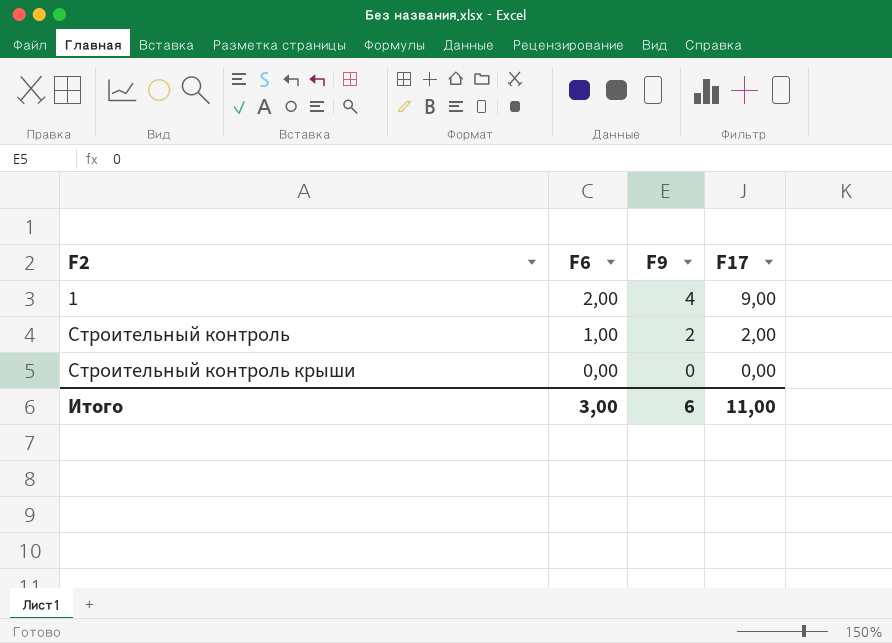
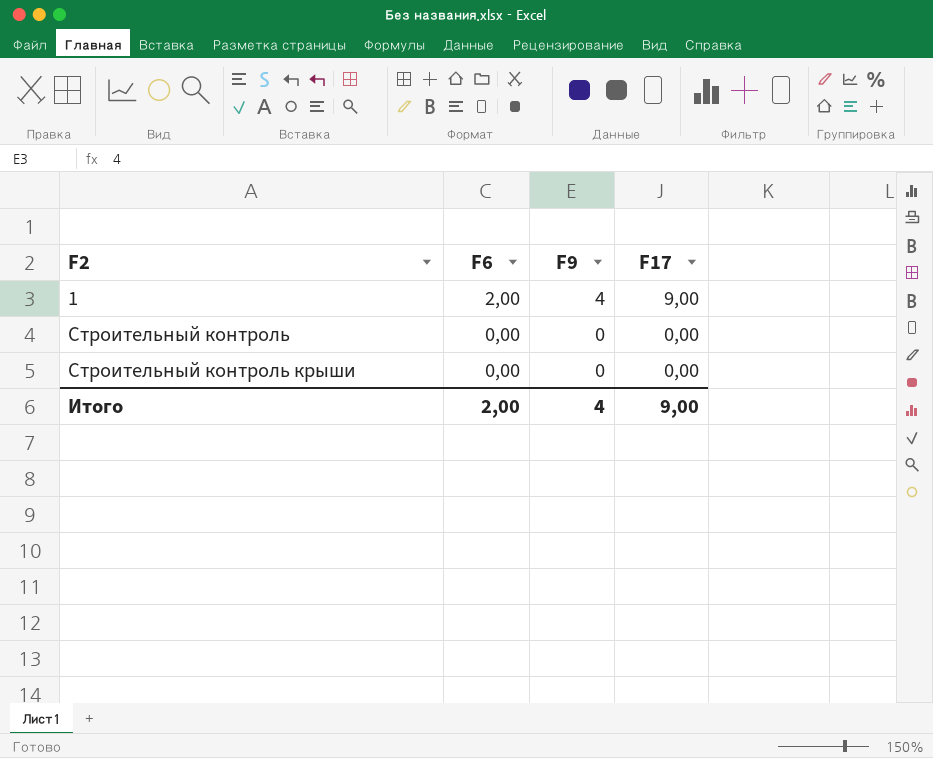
Строительный контроль | F6: 1,00 -> 0,00
Строительный контроль | F9: 2 -> 0
Строительный контроль | F17: 2,00 -> 0,00
Итого | F6: 3,00 -> 2,00
Итого | F9: 6 -> 4
Итого | F17: 11,00 -> 9,00

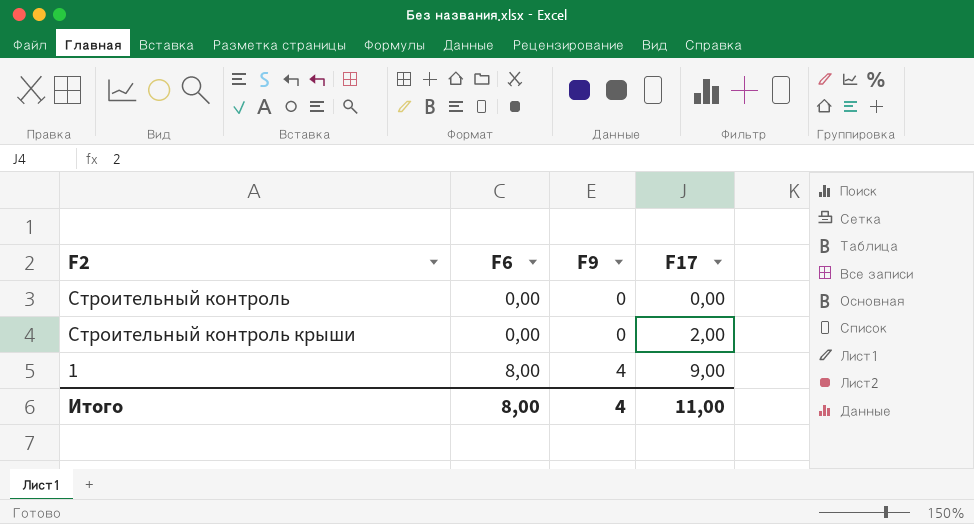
row order: F2 ascending -> F6 ascending
Строительный контроль крыши | F17: 0,00 -> 2,00
1 | F6: 2,00 -> 8,00
Итого | F6: 2,00 -> 8,00
Итого | F17: 9,00 -> 11,00

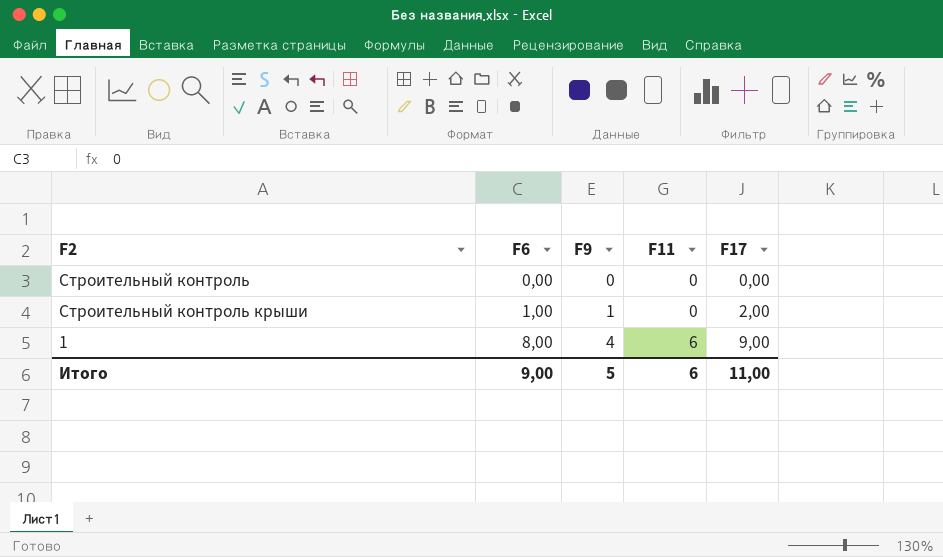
column F11 | position: none -> 4
Строительный контроль крыши | F6: 0,00 -> 1,00
Строительный контроль крыши | F9: 0 -> 1
Итого | F6: 8,00 -> 9,00
Итого | F9: 4 -> 5

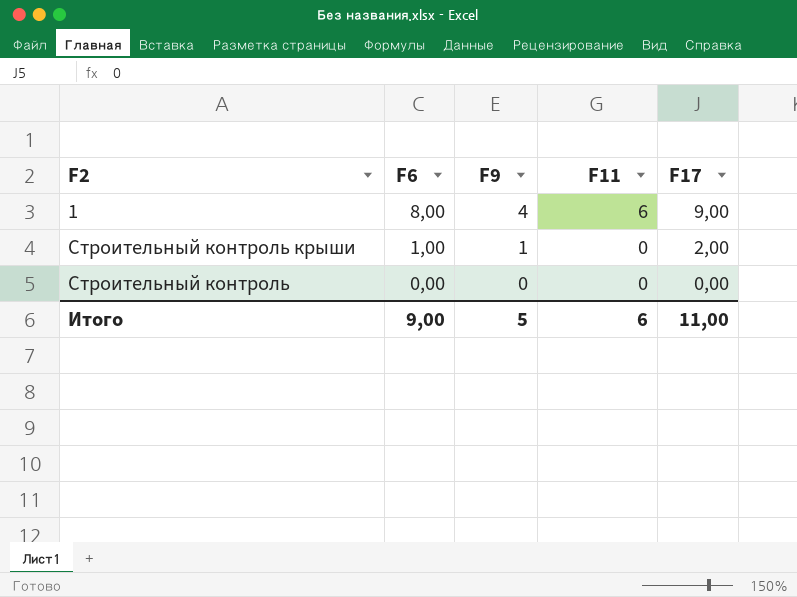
row order: F6 ascending -> F6 descending

